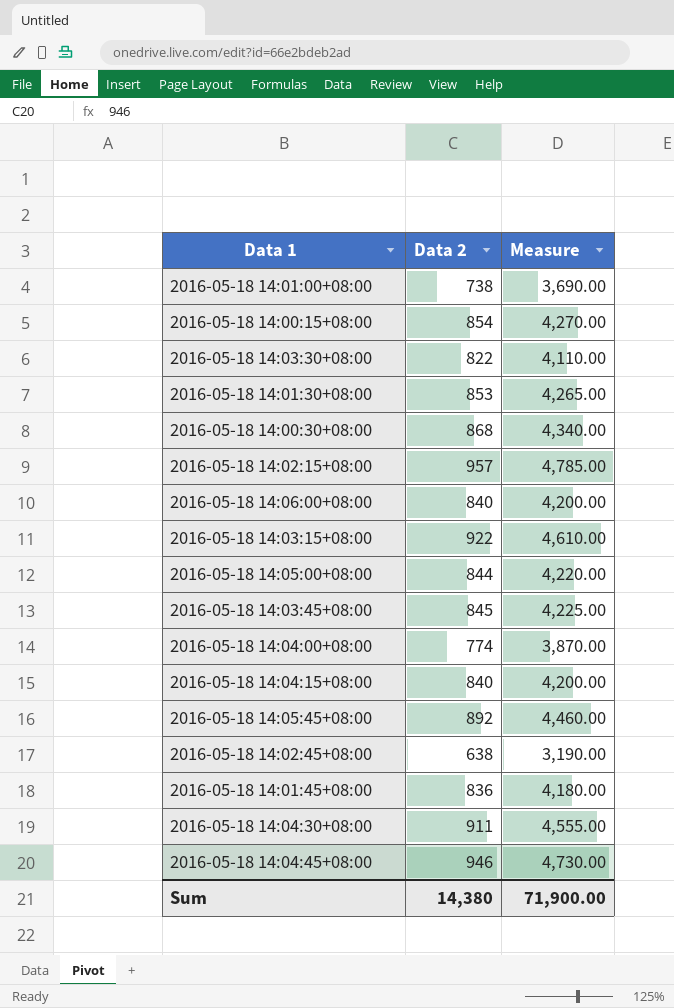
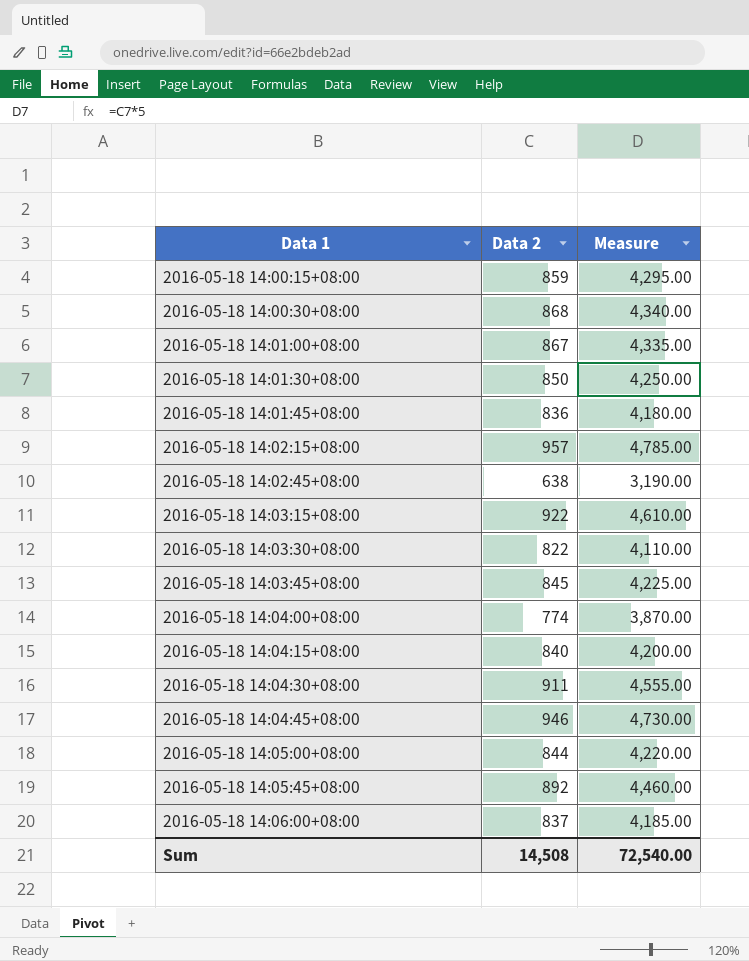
row order: none -> Data 1 ascending
2016-05-18 14:00:15+08:00 | Data 2: 854 -> 859
2016-05-18 14:00:15+08:00 | Measure: 4,270.00 -> 4,295.00
2016-05-18 14:01:00+08:00 | Data 2: 738 -> 867
2016-05-18 14:01:00+08:00 | Measure: 3,690.00 -> 4,335.00
2016-05-18 14:01:30+08:00 | Data 2: 853 -> 850
2016-05-18 14:01:30+08:00 | Measure: 4,265.00 -> 4,250.00
2016-05-18 14:06:00+08:00 | Data 2: 840 -> 837
2016-05-18 14:06:00+08:00 | Measure: 4,200.00 -> 4,185.00
Sum | Data 2: 14,380 -> 14,508
Sum | Measure: 71,900.00 -> 72,540.00

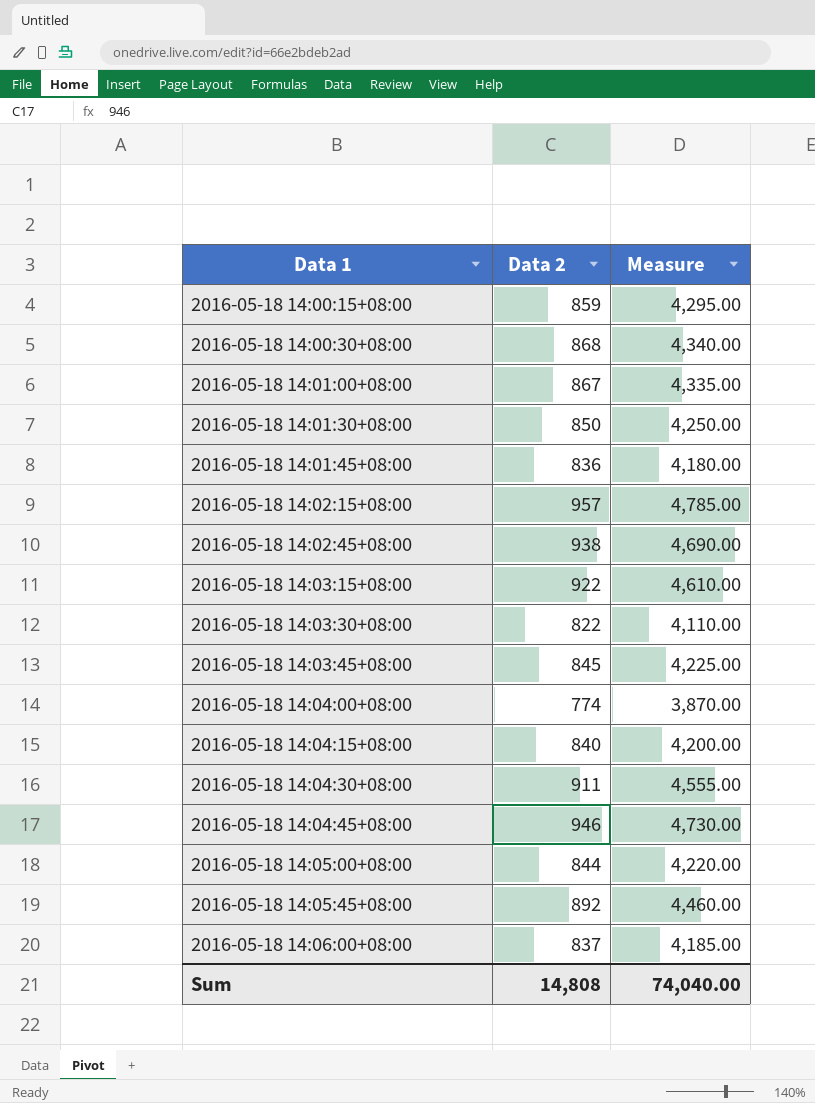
2016-05-18 14:02:45+08:00 | Data 2: 638 -> 938
2016-05-18 14:02:45+08:00 | Measure: 3,190.00 -> 4,690.00
Sum | Data 2: 14,508 -> 14,808
Sum | Measure: 72,540.00 -> 74,040.00

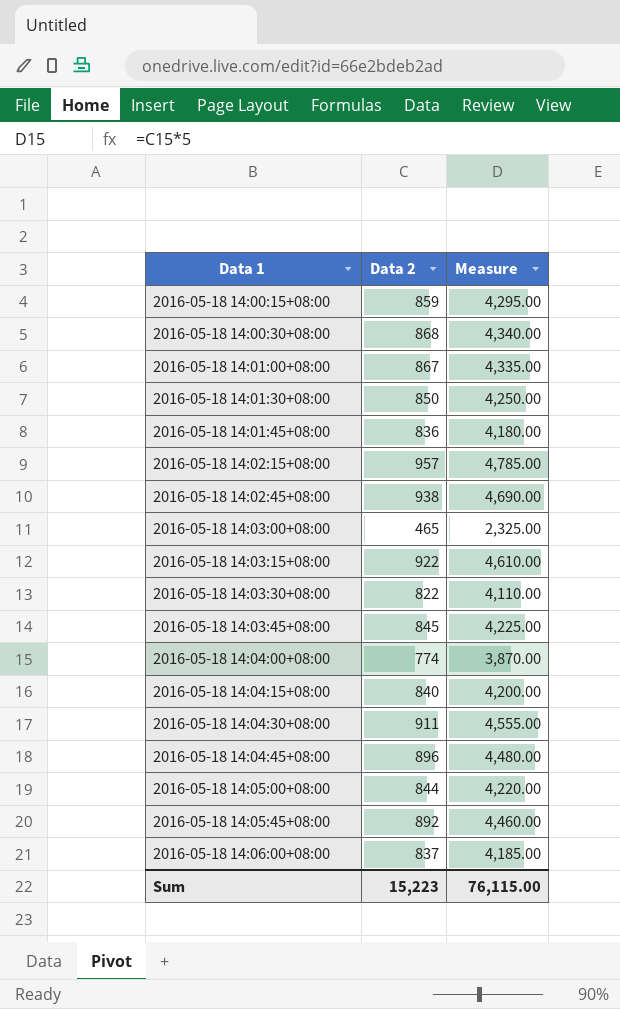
row 2016-05-18 14:03:00+08:00: none -> 465 | 2,325.00
2016-05-18 14:04:45+08:00 | Data 2: 946 -> 896
2016-05-18 14:04:45+08:00 | Measure: 4,730.00 -> 4,480.00
Sum | Data 2: 14,808 -> 15,223
Sum | Measure: 74,040.00 -> 76,115.00

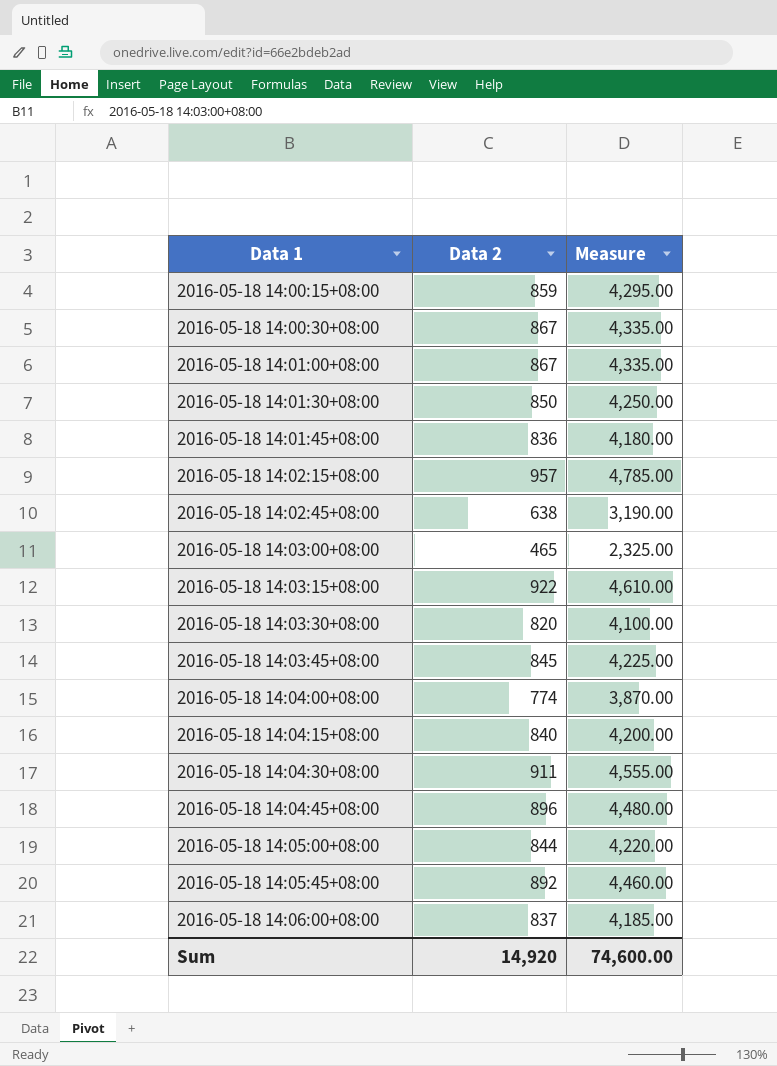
2016-05-18 14:00:30+08:00 | Data 2: 868 -> 867
2016-05-18 14:00:30+08:00 | Measure: 4,340.00 -> 4,335.00
2016-05-18 14:02:45+08:00 | Data 2: 938 -> 638
2016-05-18 14:02:45+08:00 | Measure: 4,690.00 -> 3,190.00
2016-05-18 14:03:30+08:00 | Data 2: 822 -> 820
2016-05-18 14:03:30+08:00 | Measure: 4,110.00 -> 4,100.00
Sum | Data 2: 15,223 -> 14,920
Sum | Measure: 76,115.00 -> 74,600.00

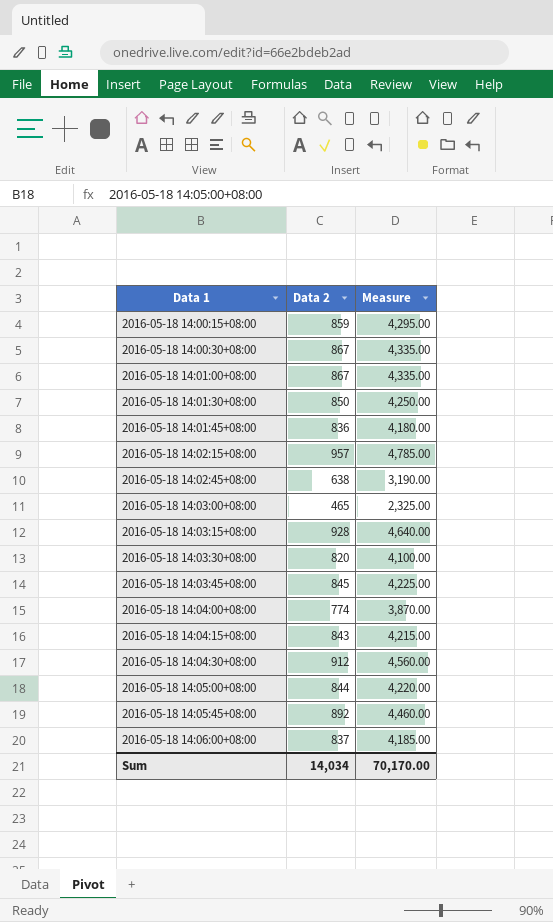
row 2016-05-18 14:04:45+08:00: 896 | 4,480.00 -> none
2016-05-18 14:03:15+08:00 | Data 2: 922 -> 928
2016-05-18 14:03:15+08:00 | Measure: 4,610.00 -> 4,640.00
2016-05-18 14:04:15+08:00 | Data 2: 840 -> 843
2016-05-18 14:04:15+08:00 | Measure: 4,200.00 -> 4,215.00
2016-05-18 14:04:30+08:00 | Data 2: 911 -> 912
2016-05-18 14:04:30+08:00 | Measure: 4,555.00 -> 4,560.00
Sum | Data 2: 14,920 -> 14,034
Sum | Measure: 74,600.00 -> 70,170.00

